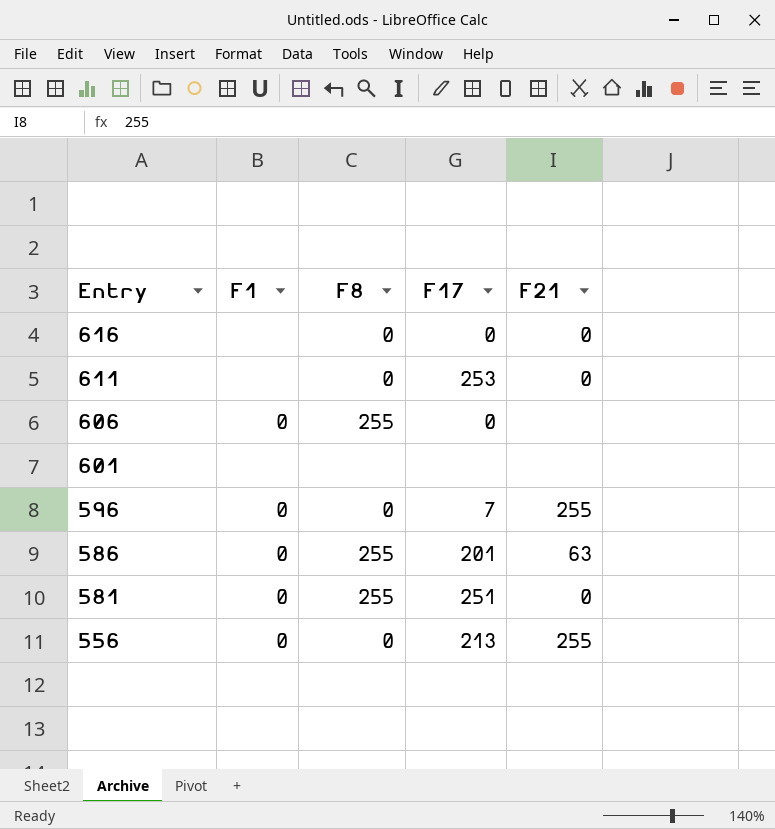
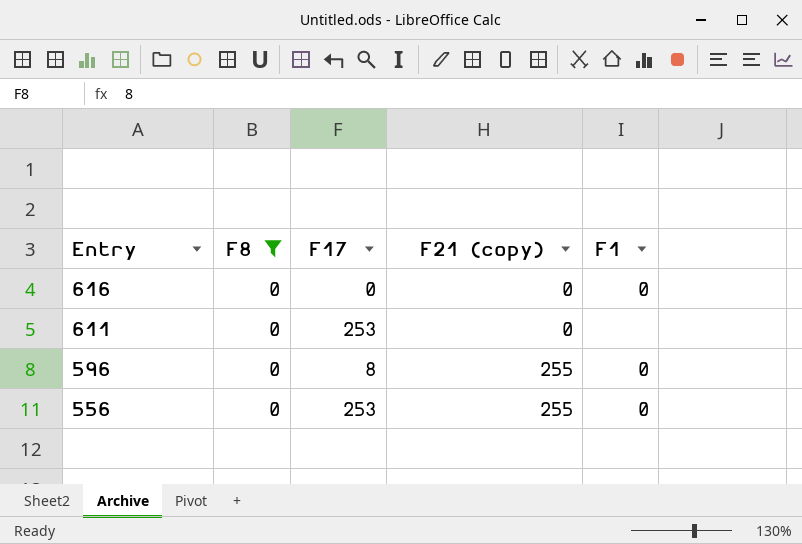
filter: none -> F8 = 0
column name: F21 -> F21 (copy)
column F1 | position: 2 -> 5
616 | F1: none -> 0
596 | F17: 7 -> 8
556 | F17: 213 -> 253

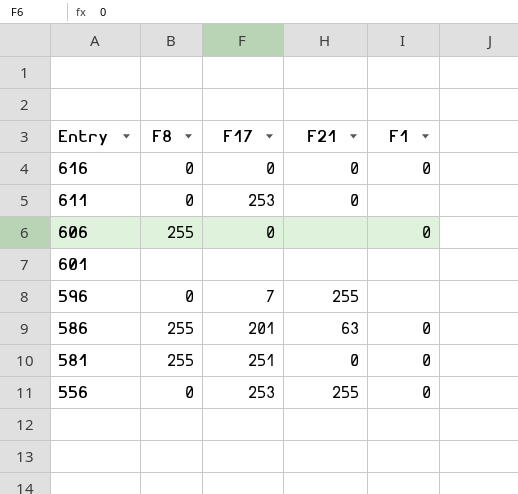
filter: F8 = 0 -> none
column name: F21 (copy) -> F21
596 | F17: 8 -> 7
596 | F1: 0 -> none

